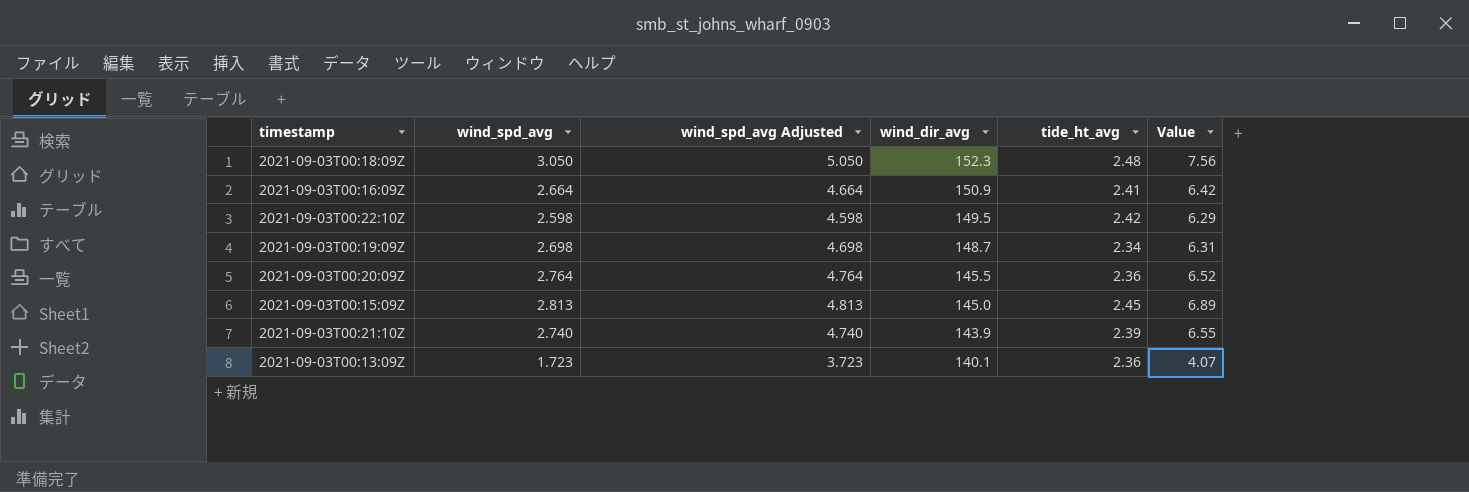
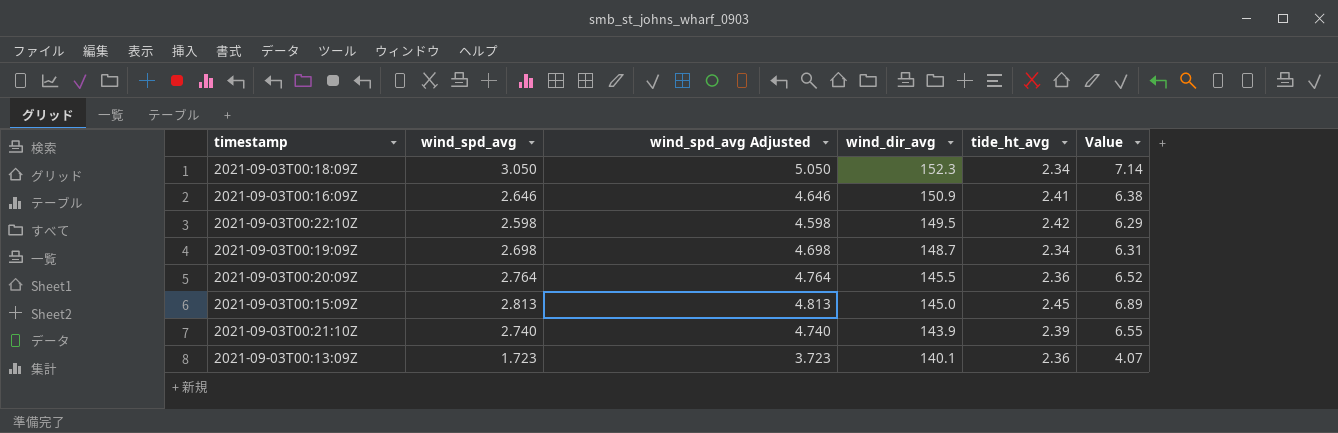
2021-09-03T00:18:09Z | tide_ht_avg: 2.48 -> 2.34
2021-09-03T00:18:09Z | Value: 7.56 -> 7.14
2021-09-03T00:16:09Z | wind_spd_avg: 2.664 -> 2.646
2021-09-03T00:16:09Z | wind_spd_avg Adjusted: 4.664 -> 4.646
2021-09-03T00:16:09Z | Value: 6.42 -> 6.38

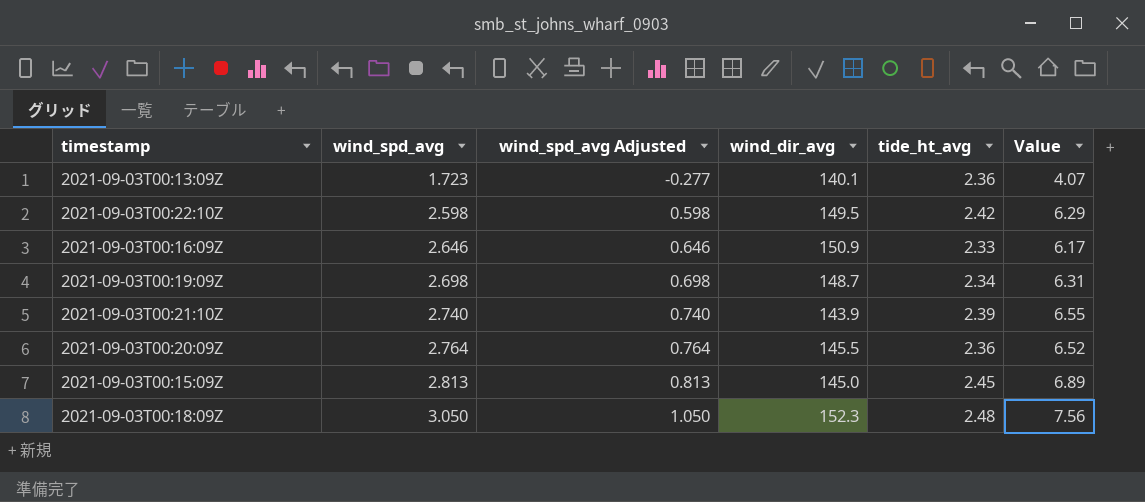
row order: wind_dir_avg descending -> wind_spd_avg ascending
column wind_spd_avg Adjusted | formula: [wind_spd_avg] + 2 -> [wind_spd_avg] - 2
2021-09-03T00:16:09Z | tide_ht_avg: 2.41 -> 2.33
2021-09-03T00:16:09Z | Value: 6.38 -> 6.17
2021-09-03T00:18:09Z | tide_ht_avg: 2.34 -> 2.48
2021-09-03T00:18:09Z | Value: 7.14 -> 7.56

